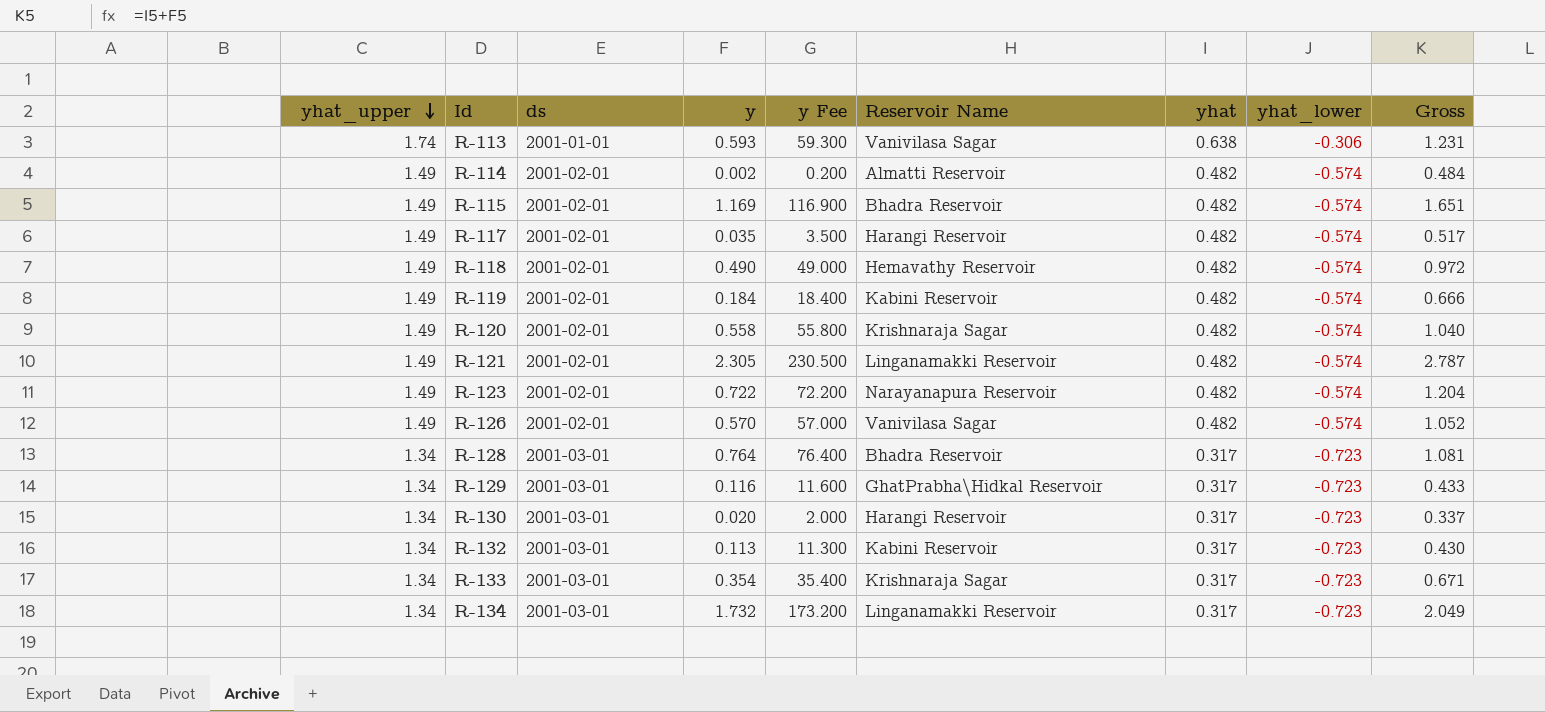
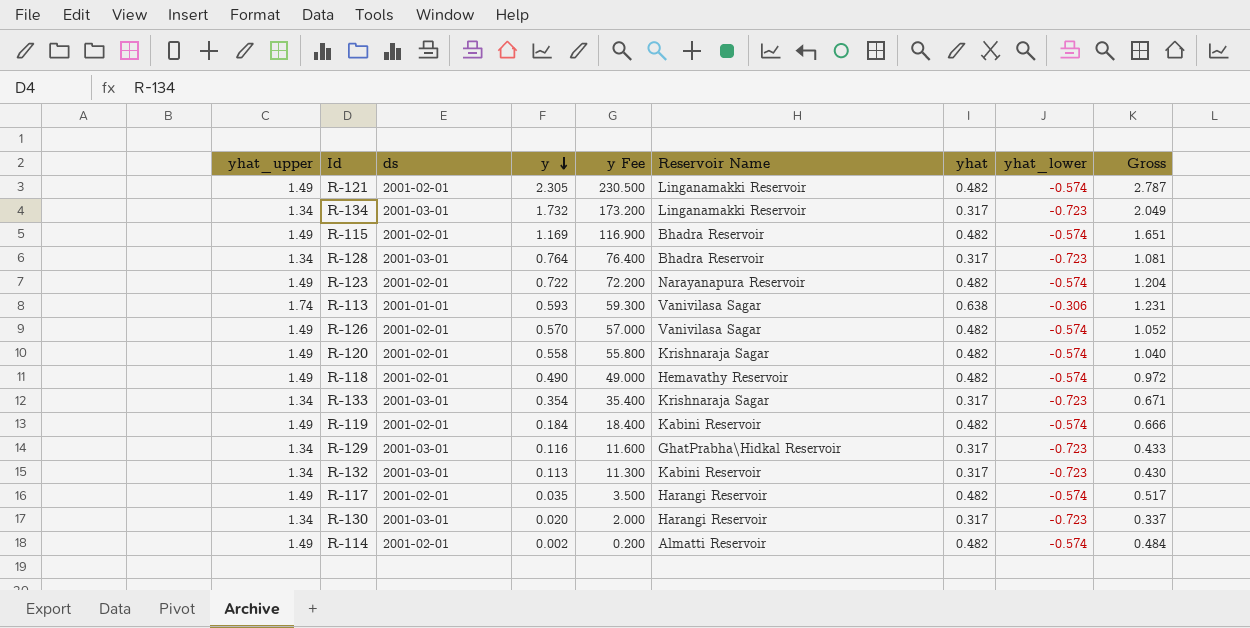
row order: yhat_upper descending -> y descending

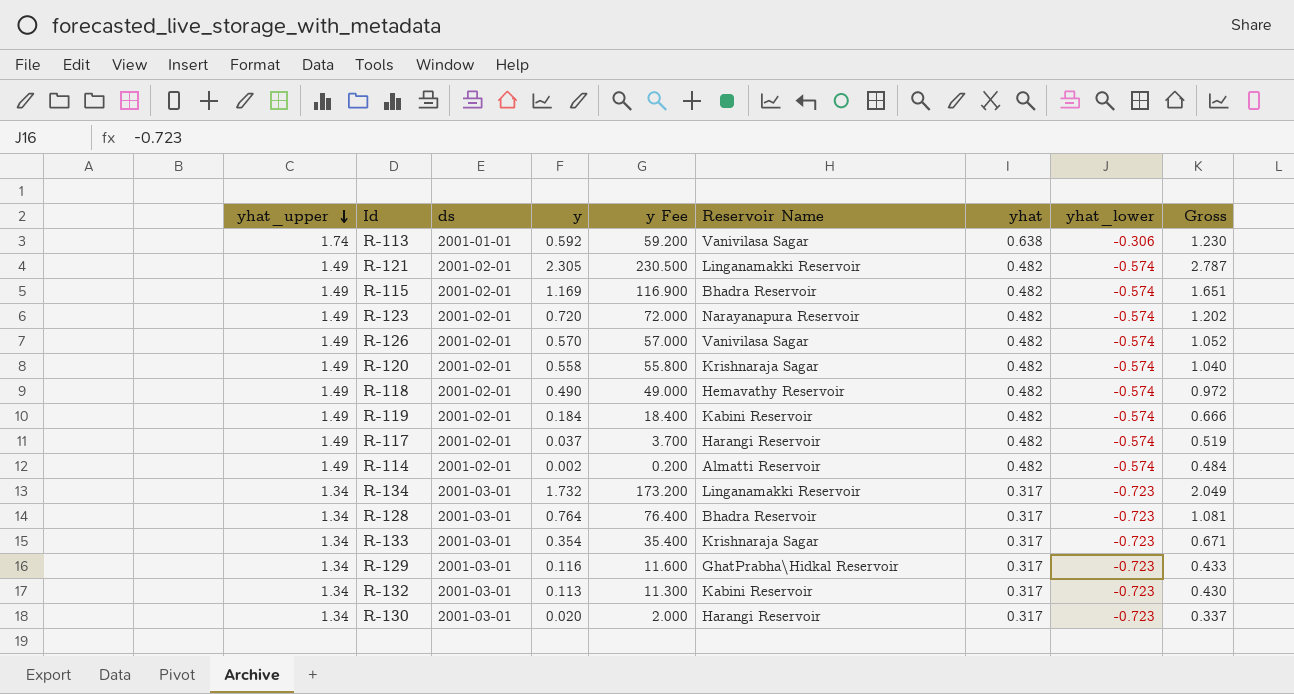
row order: y descending -> yhat_upper descending
R-113 | y: 0.593 -> 0.592
R-113 | y Fee: 59.300 -> 59.200
R-113 | Gross: 1.231 -> 1.230
R-123 | y: 0.722 -> 0.720
R-123 | y Fee: 72.200 -> 72.000
R-123 | Gross: 1.204 -> 1.202
R-117 | y: 0.035 -> 0.037
R-117 | y Fee: 3.500 -> 3.700
R-117 | Gross: 0.517 -> 0.519

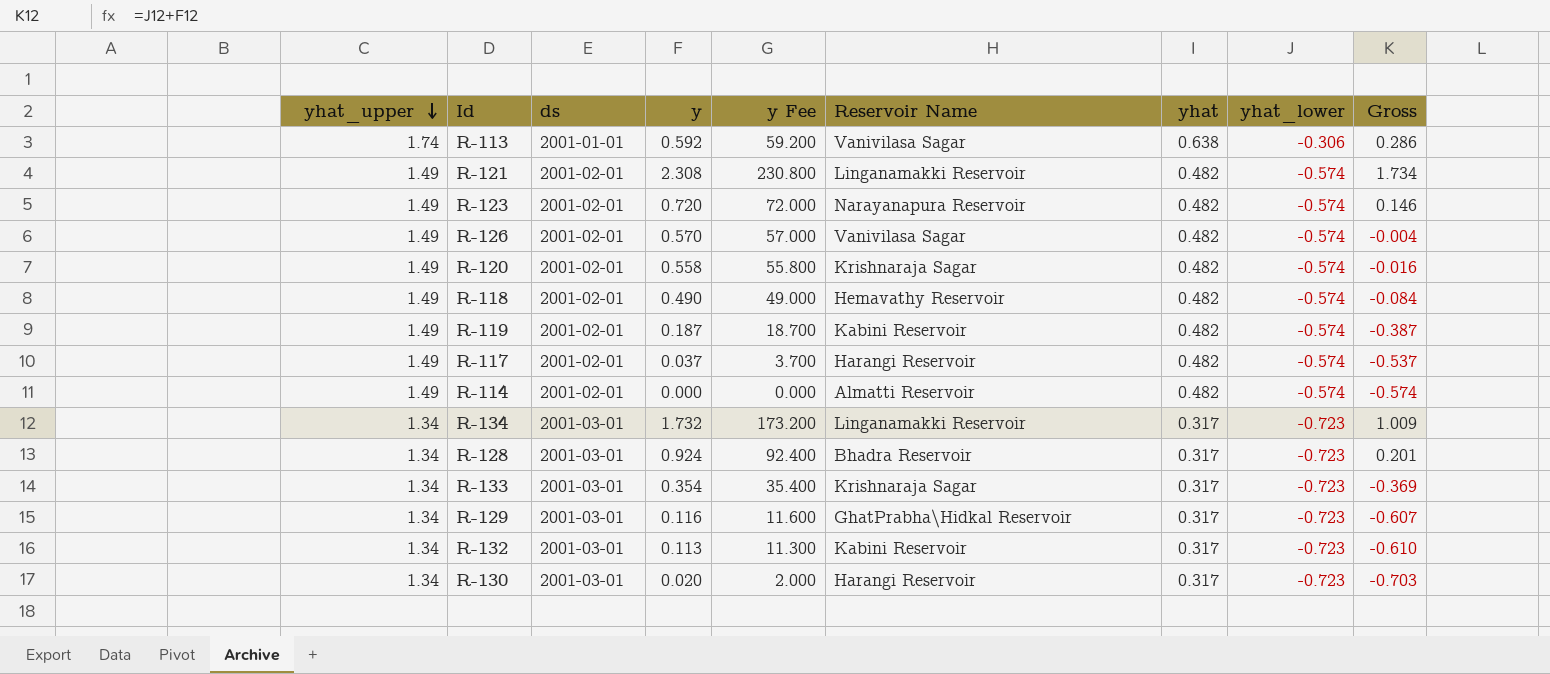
column Gross | formula: [y] + [yhat] -> [y] + [yhat_lower]
row R-115: 1.49 | 2001-02-01 | 1.169 | 116.900 | Bhadra Reservoir | 0.482 | -0.574 | 1.651 -> none
R-121 | y: 2.305 -> 2.308
R-121 | y Fee: 230.500 -> 230.800
R-119 | y: 0.184 -> 0.187
R-119 | y Fee: 18.400 -> 18.700
R-114 | y: 0.002 -> 0.000
R-114 | y Fee: 0.200 -> 0.000
R-128 | y: 0.764 -> 0.924
R-128 | y Fee: 76.400 -> 92.400

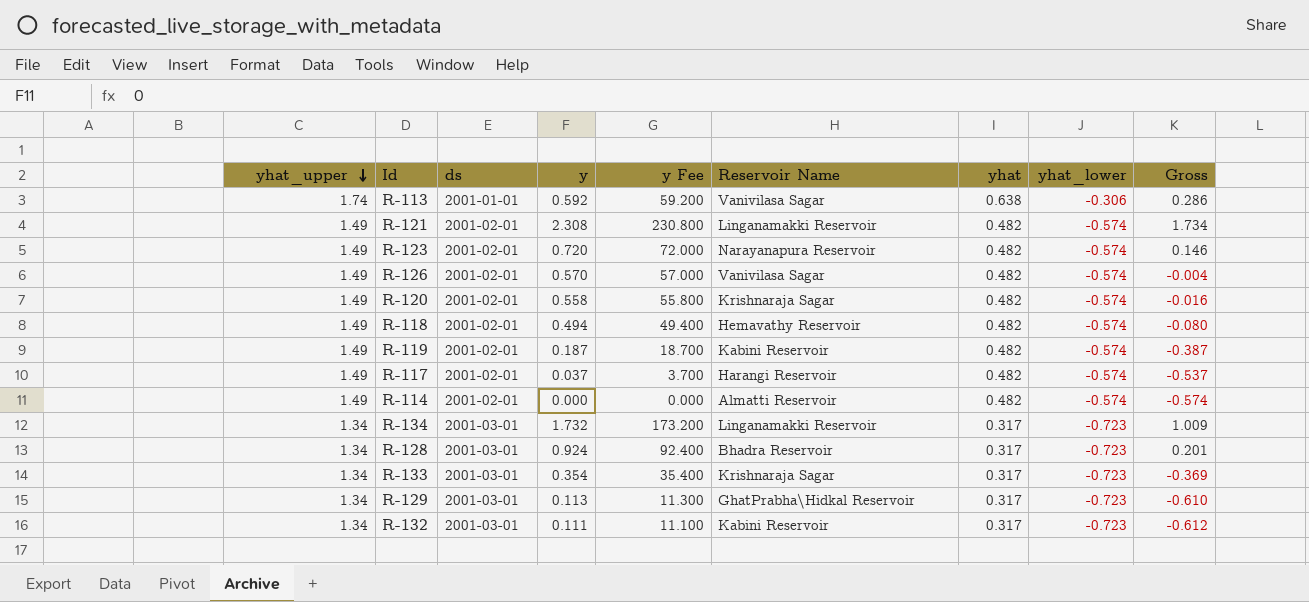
row R-130: 1.34 | 2001-03-01 | 0.020 | 2.000 | Harangi Reservoir | 0.317 | -0.723 | -0.703 -> none
R-118 | y: 0.490 -> 0.494
R-118 | y Fee: 49.000 -> 49.400
R-118 | Gross: -0.084 -> -0.080
R-129 | y: 0.116 -> 0.113
R-129 | y Fee: 11.600 -> 11.300
R-129 | Gross: -0.607 -> -0.610
R-132 | y: 0.113 -> 0.111
R-132 | y Fee: 11.300 -> 11.100
R-132 | Gross: -0.610 -> -0.612

